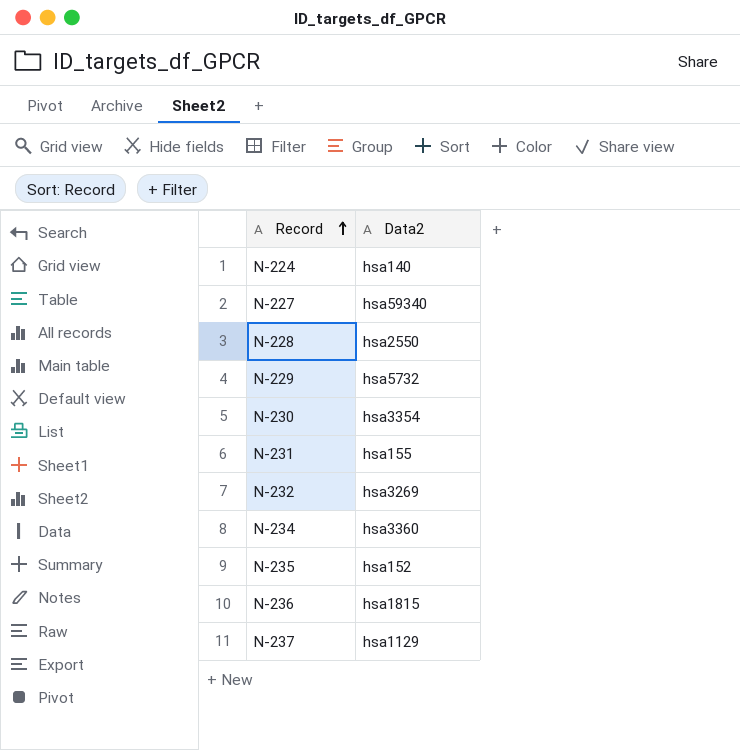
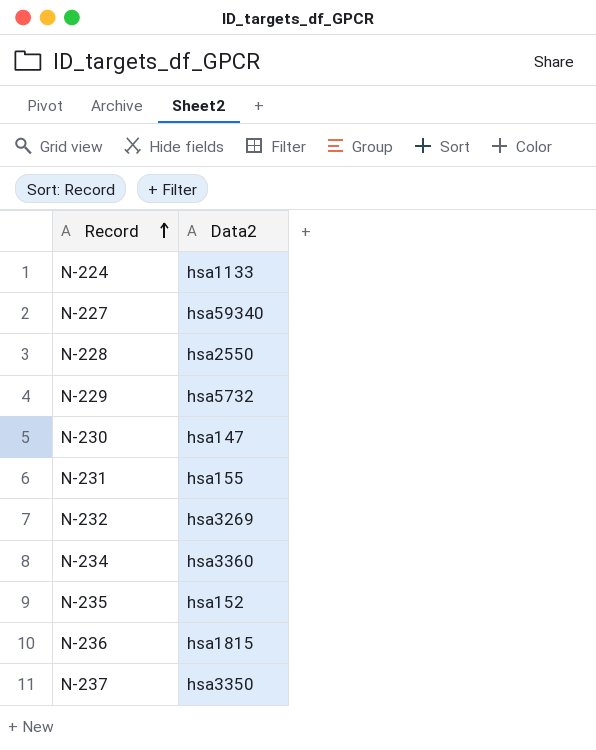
N-224 | Data2: hsa140 -> hsa1133
N-230 | Data2: hsa3354 -> hsa147
N-237 | Data2: hsa1129 -> hsa3350

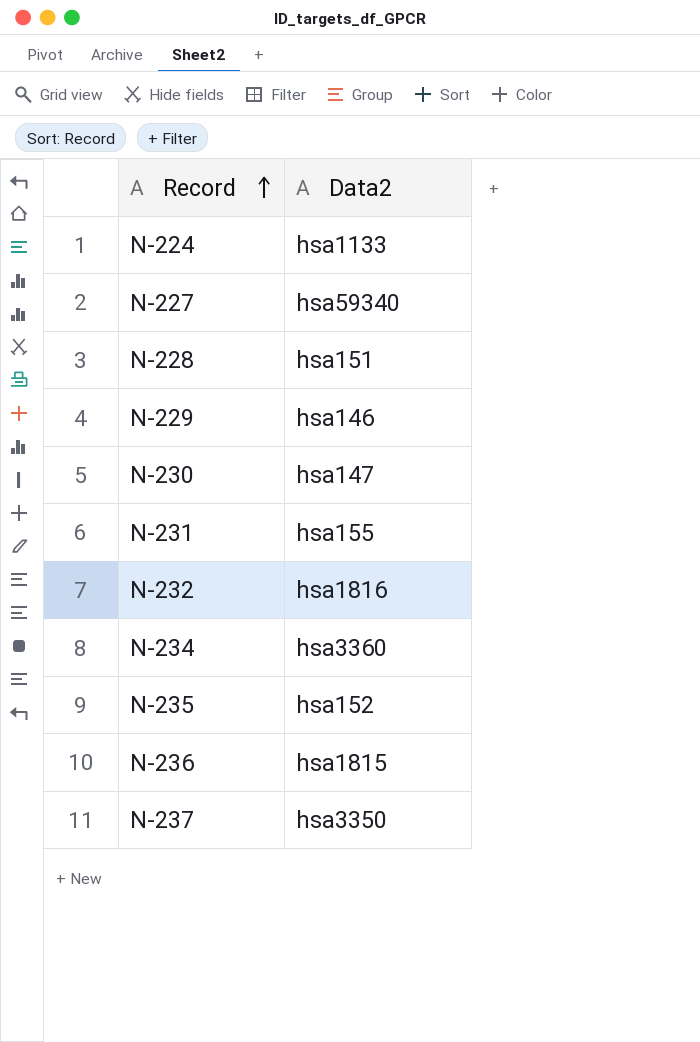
N-228 | Data2: hsa2550 -> hsa151
N-229 | Data2: hsa5732 -> hsa146
N-232 | Data2: hsa3269 -> hsa1816

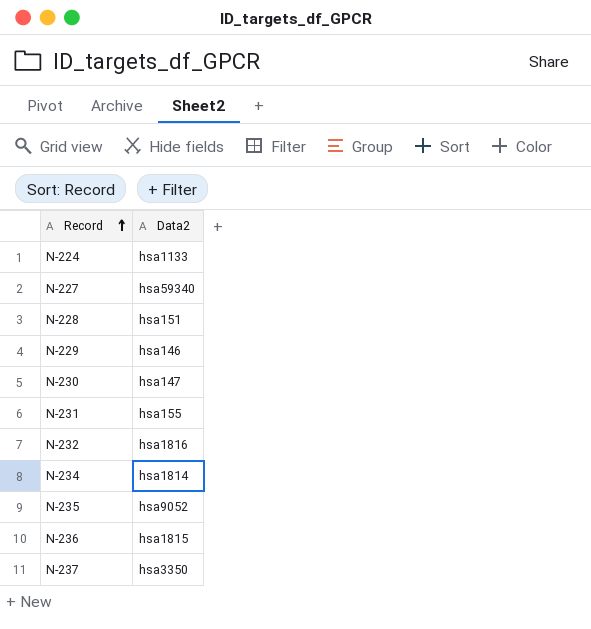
N-234 | Data2: hsa3360 -> hsa1814
N-235 | Data2: hsa152 -> hsa9052

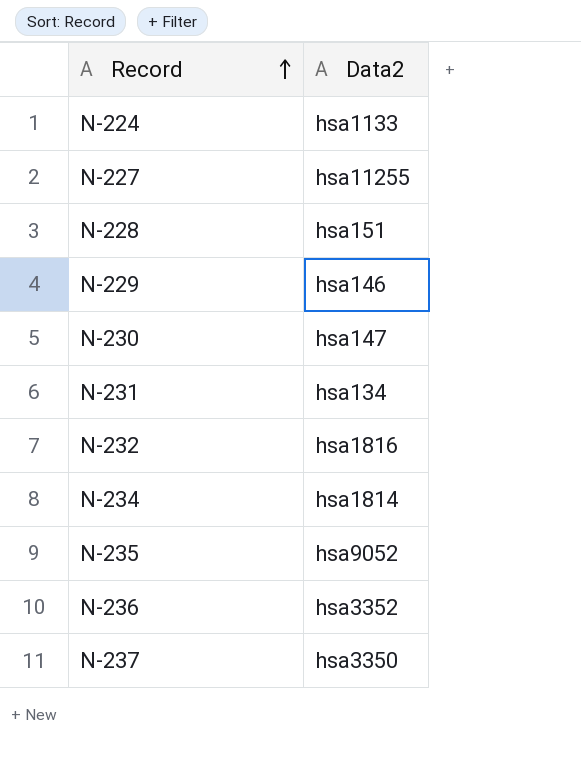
N-227 | Data2: hsa59340 -> hsa11255
N-231 | Data2: hsa155 -> hsa134
N-236 | Data2: hsa1815 -> hsa3352

